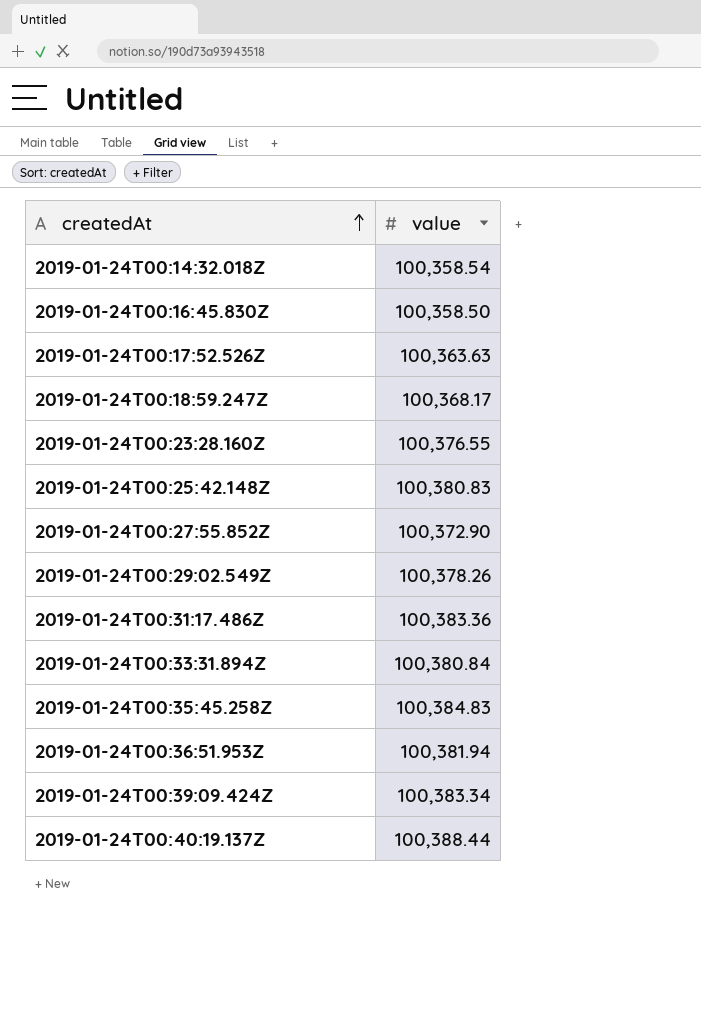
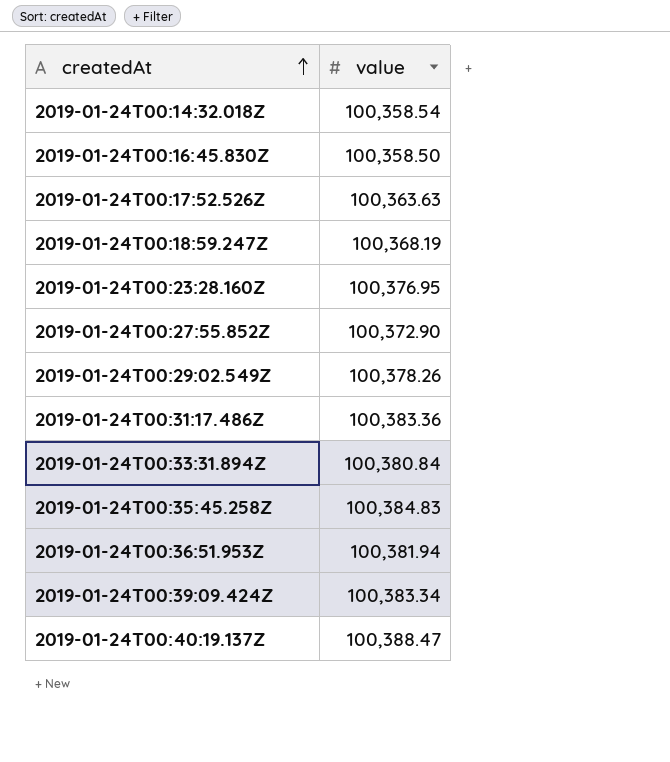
row 2019-01-24T00:25:42.148Z: 100,380.83 -> none
2019-01-24T00:18:59.247Z | value: 100,368.17 -> 100,368.19
2019-01-24T00:23:28.160Z | value: 100,376.55 -> 100,376.95
2019-01-24T00:40:19.137Z | value: 100,388.44 -> 100,388.47

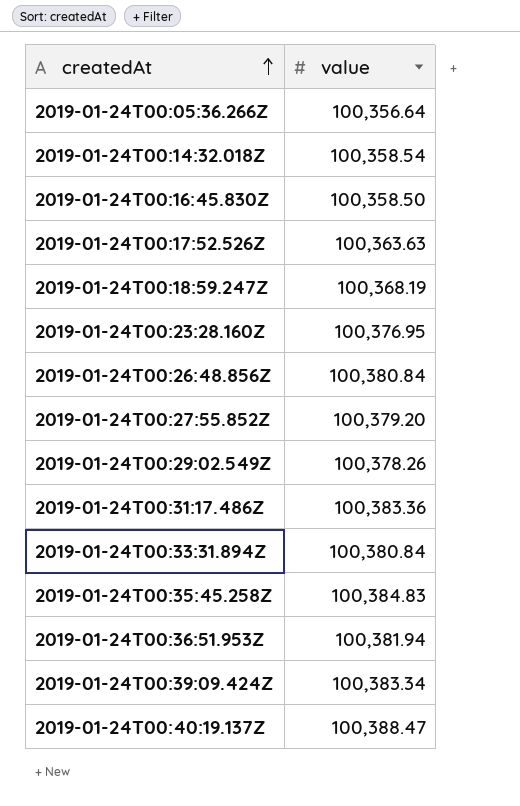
row 2019-01-24T00:05:36.266Z: none -> 100,356.64
row 2019-01-24T00:26:48.856Z: none -> 100,380.84
2019-01-24T00:27:55.852Z | value: 100,372.90 -> 100,379.20

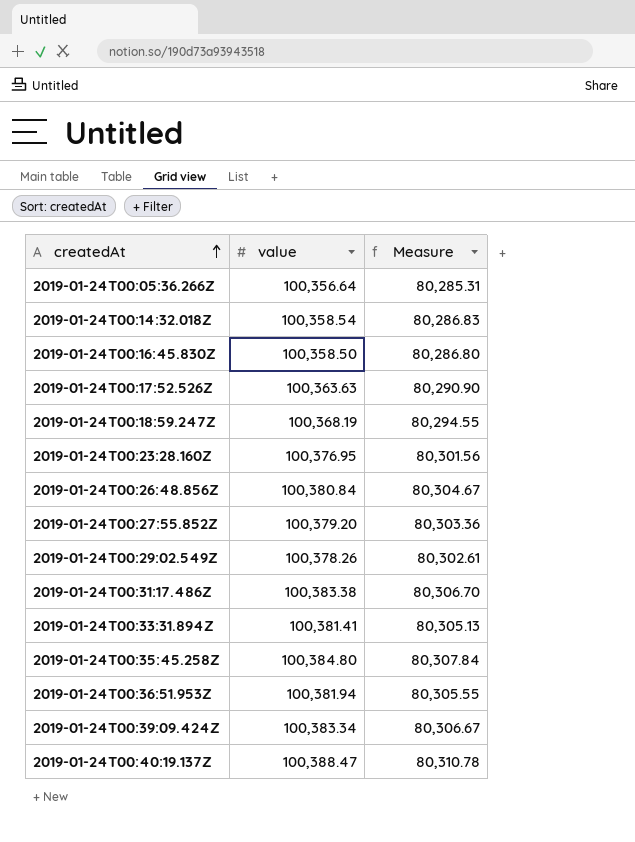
column Measure | formula: none -> [value] * 0.8
2019-01-24T00:31:17.486Z | value: 100,383.36 -> 100,383.38
2019-01-24T00:33:31.894Z | value: 100,380.84 -> 100,381.41
2019-01-24T00:35:45.258Z | value: 100,384.83 -> 100,384.80

